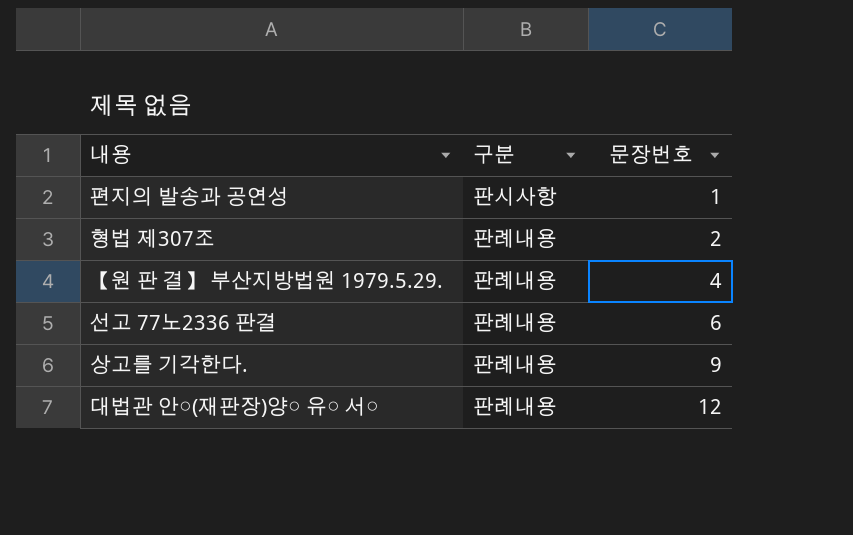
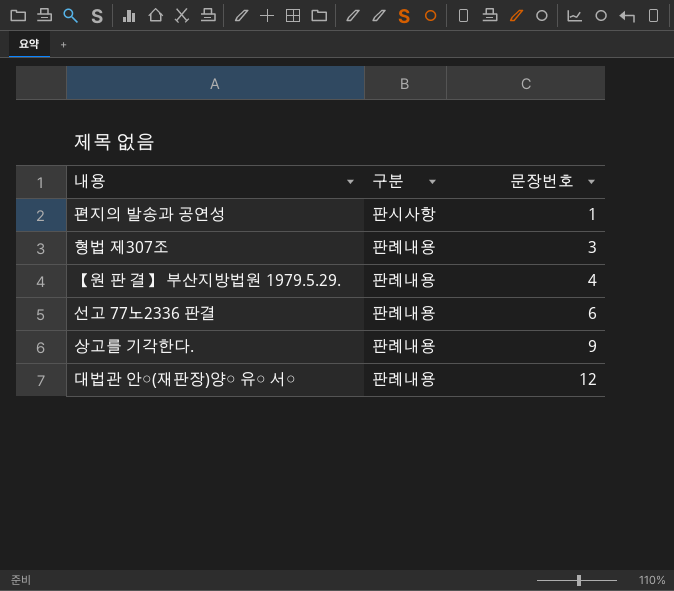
형법 제307조 | 문장번호: 2 -> 3

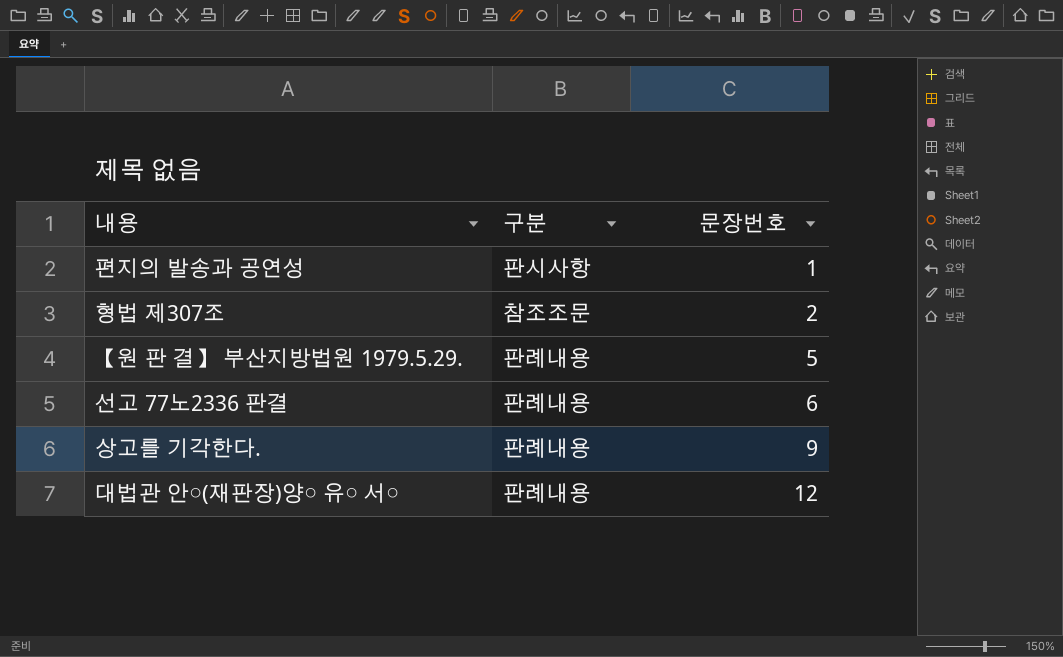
형법 제307조 | 구분: 판례내용 -> 참조조문
형법 제307조 | 문장번호: 3 -> 2
【원 판 결】 부산지방법원 1979.5.29. | 문장번호: 4 -> 5

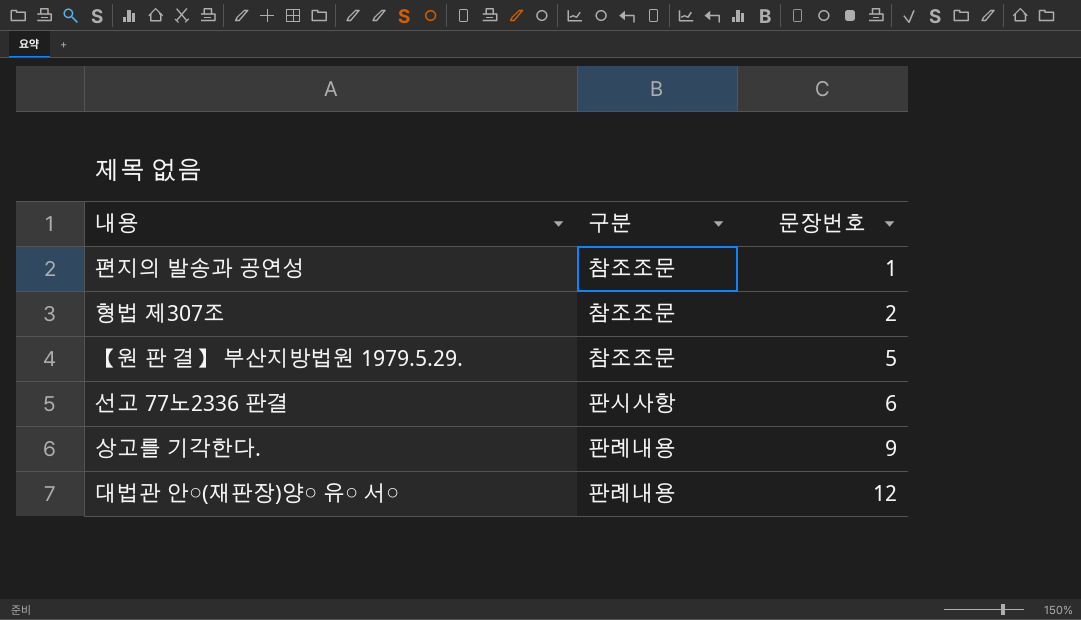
편지의 발송과 공연성 | 구분: 판시사항 -> 참조조문
【원 판 결】 부산지방법원 1979.5.29. | 구분: 판례내용 -> 참조조문
선고 77노2336 판결 | 구분: 판례내용 -> 판시사항

